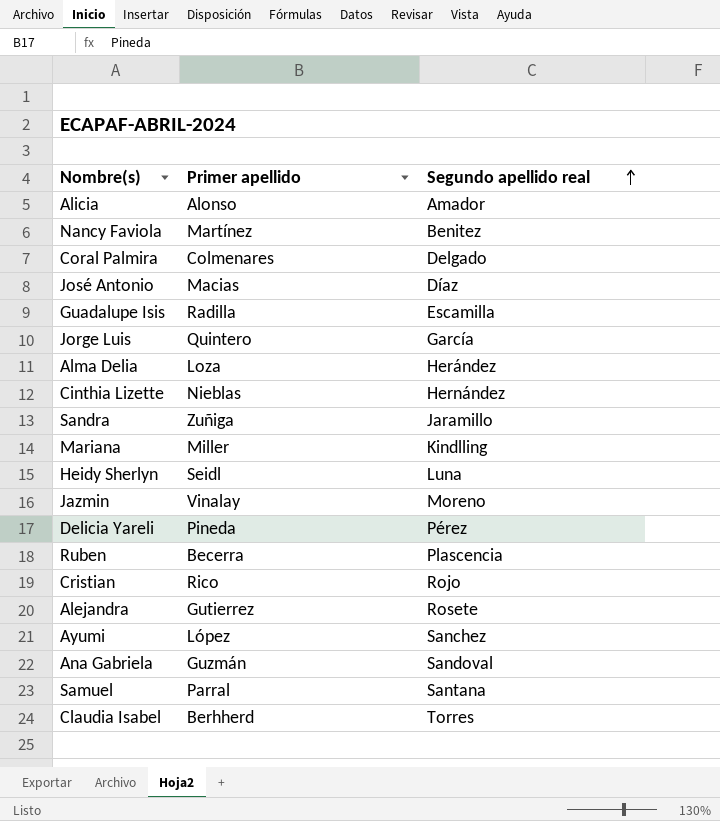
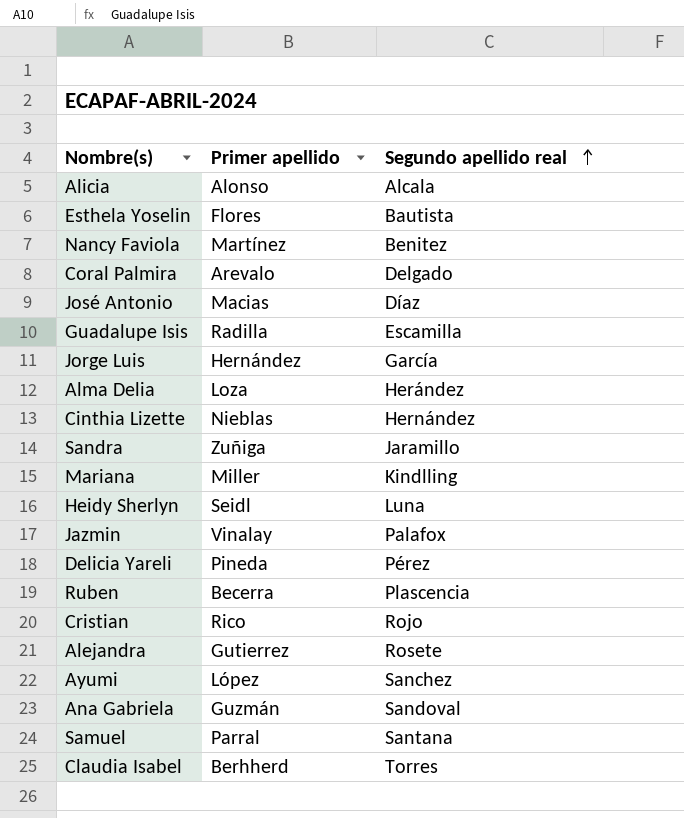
Alicia | Segundo apellido real: Amador -> Alcala
row Esthela Yoselin: none -> Flores | Bautista
Coral Palmira | Primer apellido: Colmenares -> Arevalo
Jorge Luis | Primer apellido: Quintero -> Hernández
Jazmin | Segundo apellido real: Moreno -> Palafox

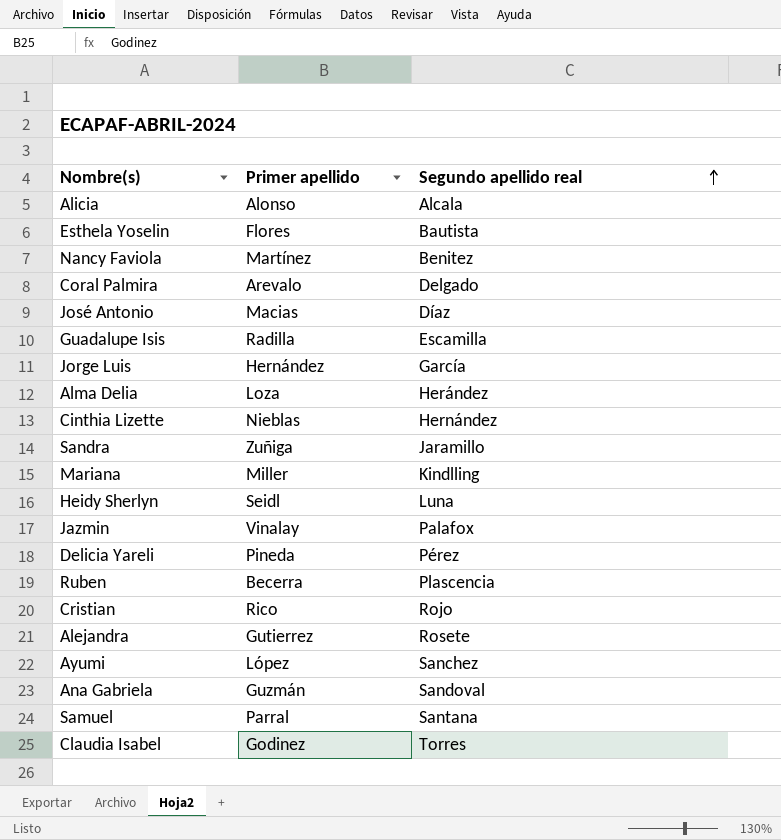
Claudia Isabel | Primer apellido: Berhherd -> Godinez

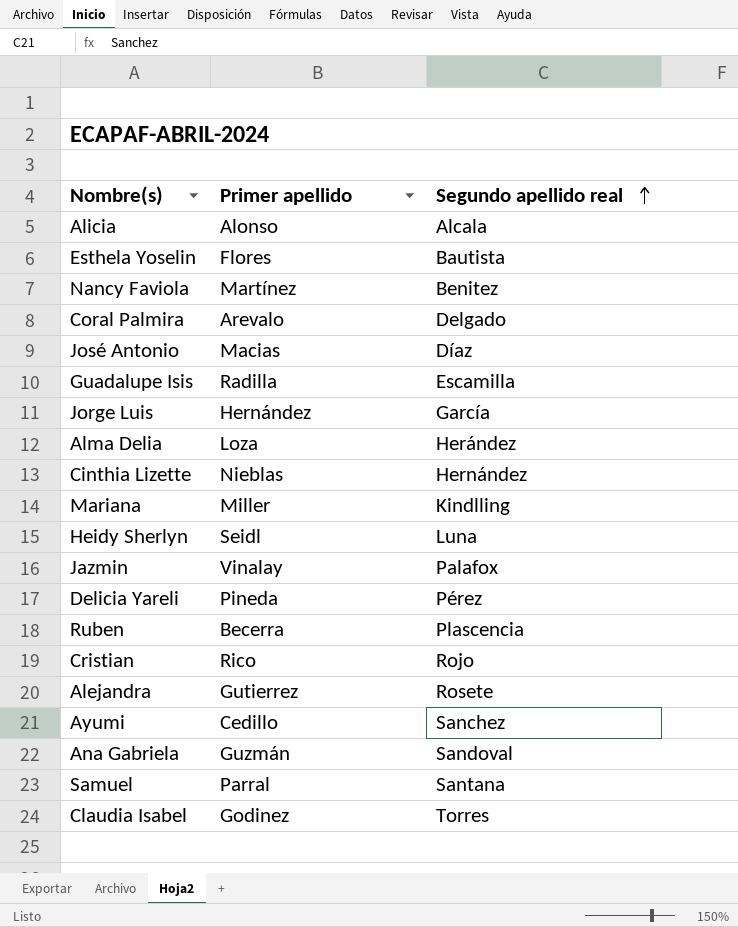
row Sandra: Zuñiga | Jaramillo -> none
Ayumi | Primer apellido: López -> Cedillo

